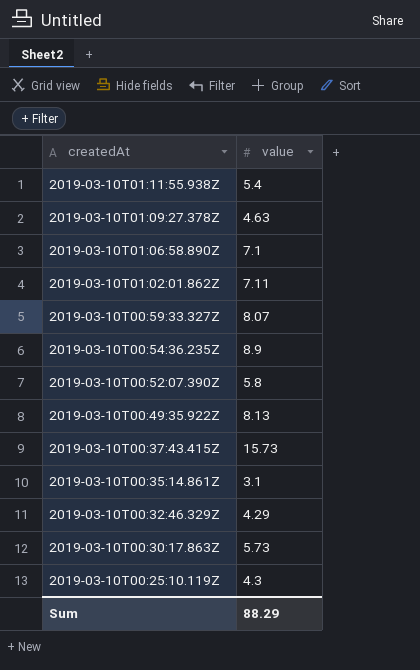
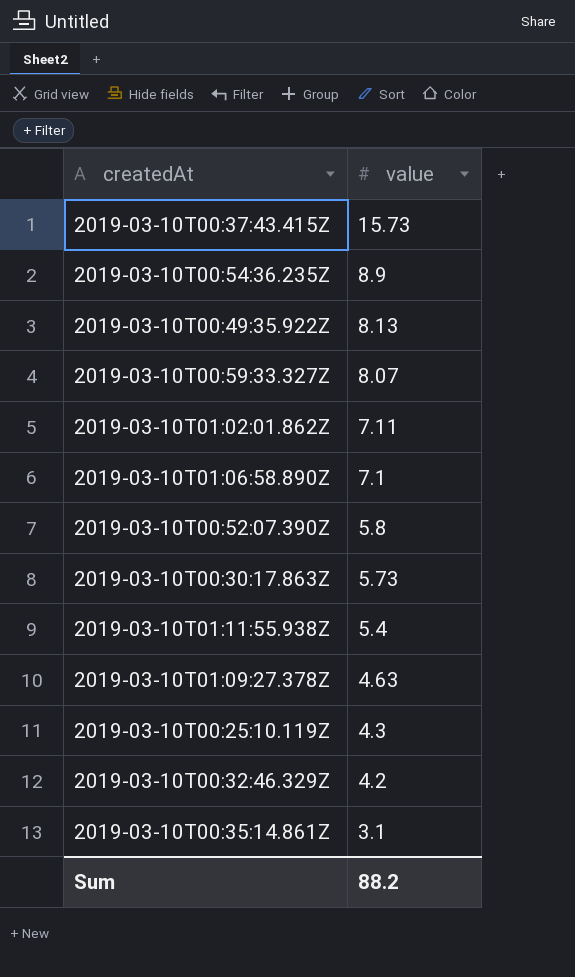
row order: createdAt descending -> value descending
2019-03-10T00:32:46.329Z | value: 4.29 -> 4.2
Sum | value: 88.29 -> 88.2

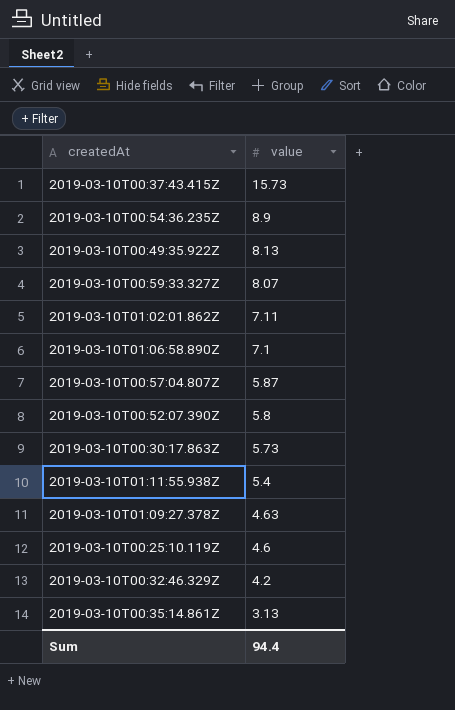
row 2019-03-10T00:57:04.807Z: none -> 5.87
2019-03-10T00:25:10.119Z | value: 4.3 -> 4.6
2019-03-10T00:35:14.861Z | value: 3.1 -> 3.13
Sum | value: 88.2 -> 94.4

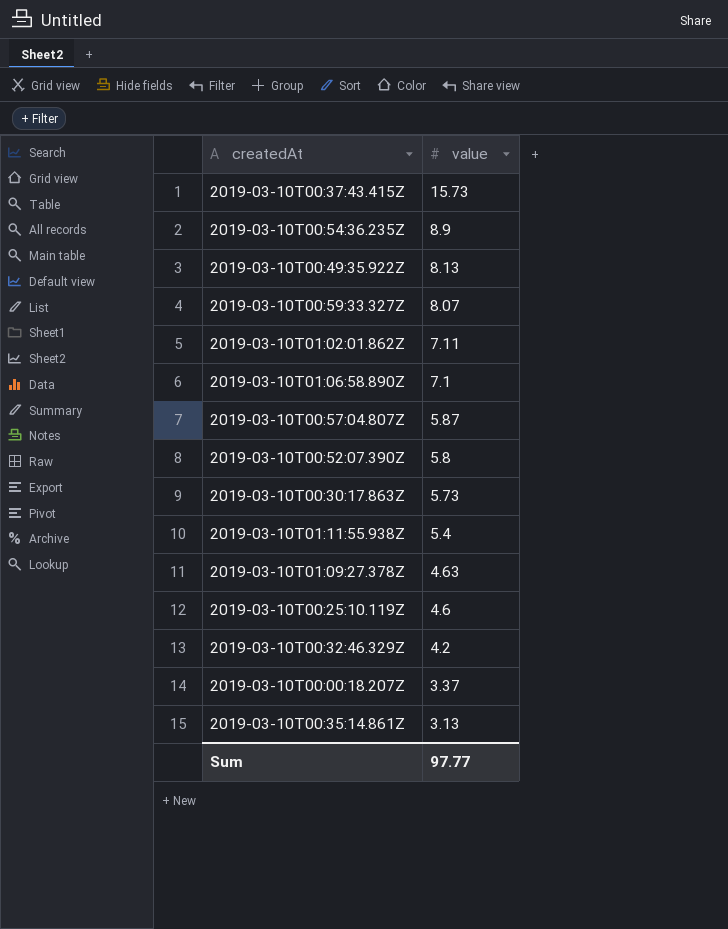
row 2019-03-10T00:00:18.207Z: none -> 3.37
Sum | value: 94.4 -> 97.77

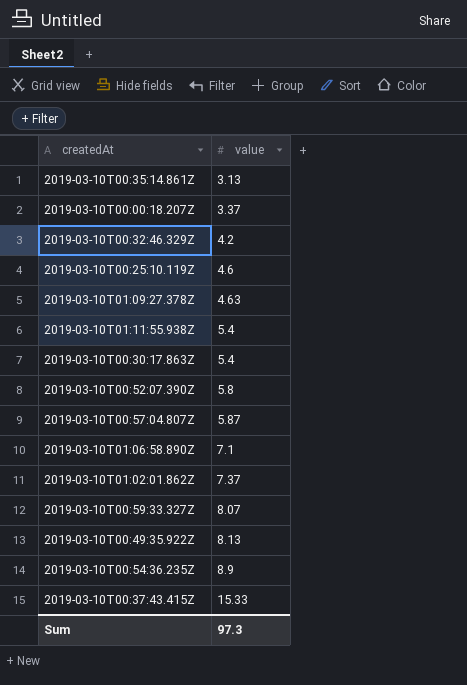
row order: value descending -> value ascending
2019-03-10T00:30:17.863Z | value: 5.73 -> 5.4
2019-03-10T01:02:01.862Z | value: 7.11 -> 7.37
2019-03-10T00:37:43.415Z | value: 15.73 -> 15.33
Sum | value: 97.77 -> 97.3

